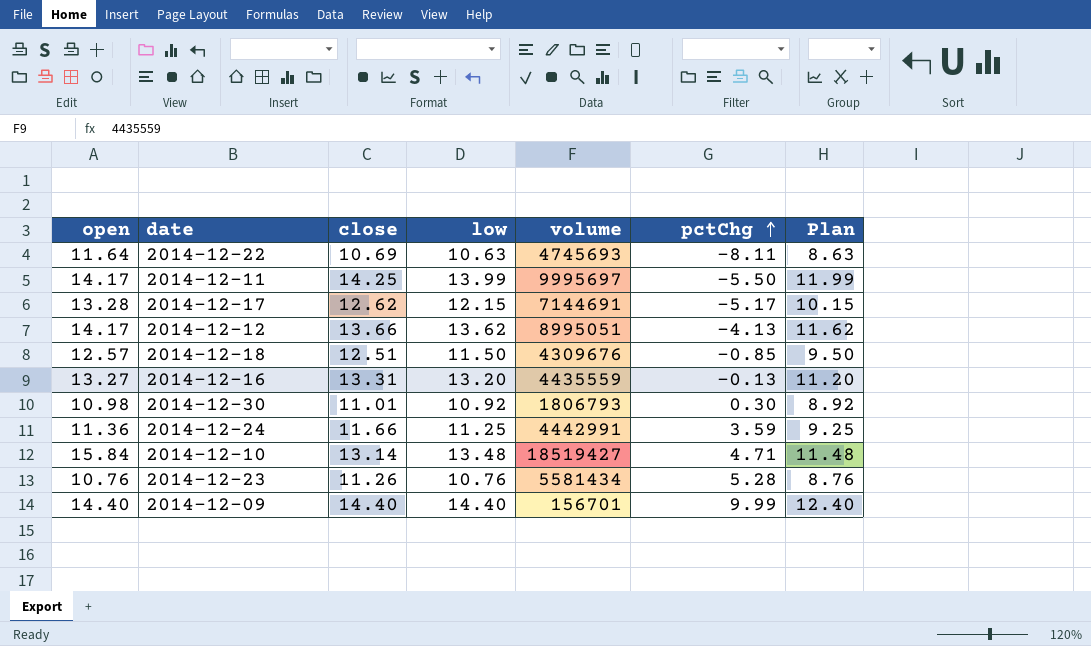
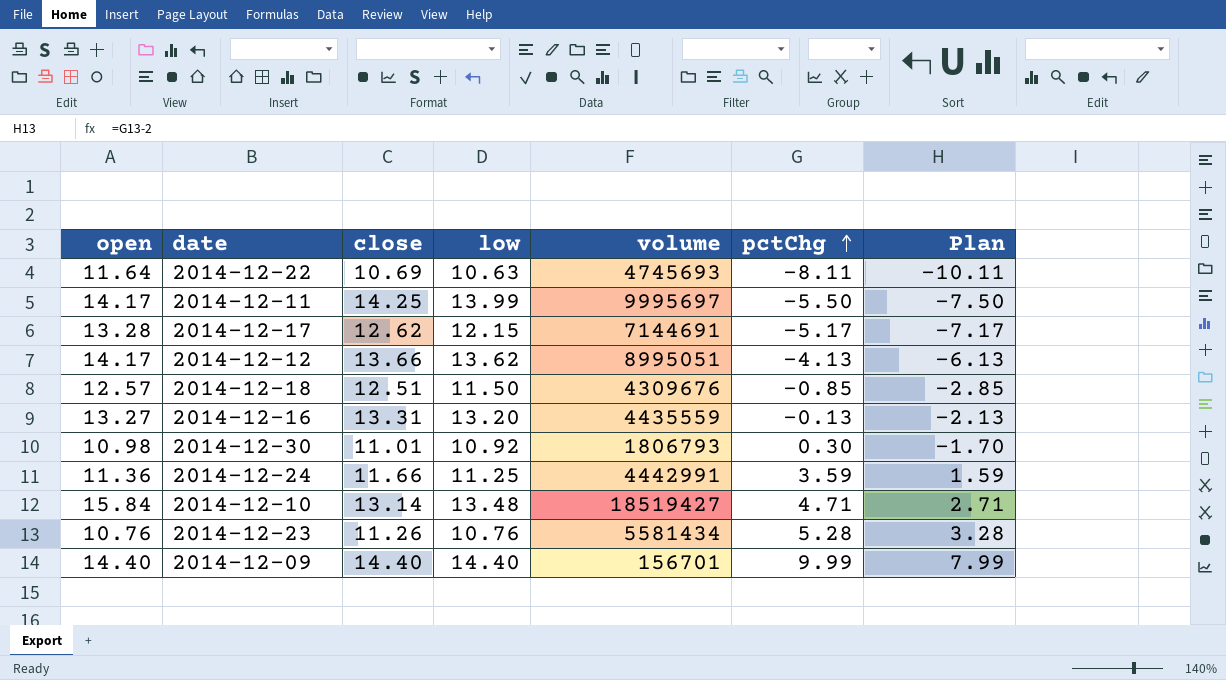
column Plan | formula: [low] - 2 -> [pctChg] - 2

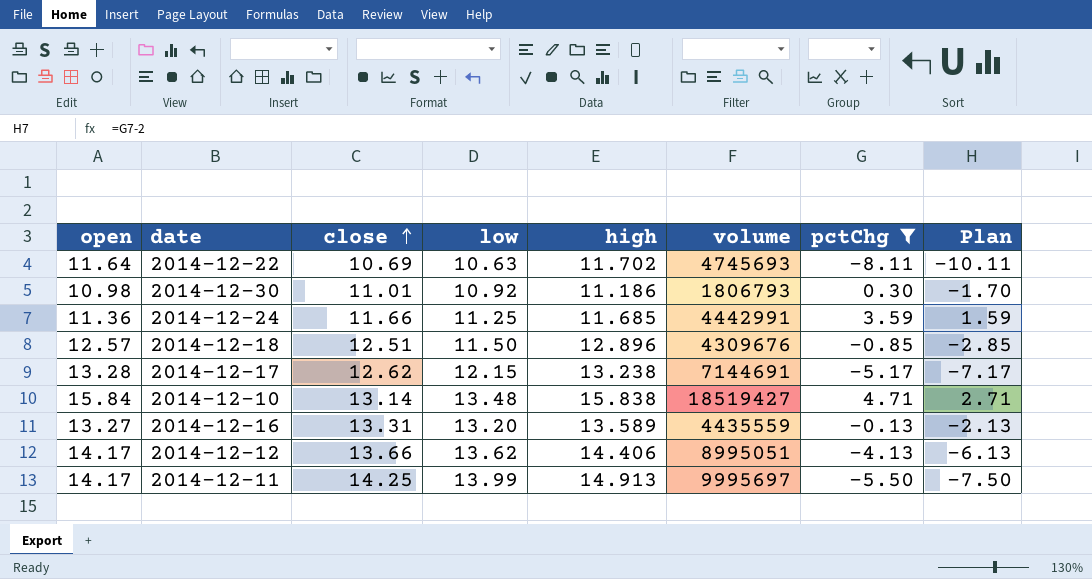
filter: none -> pctChg <= 4.71
row order: pctChg ascending -> close ascending
column high | position: none -> 5

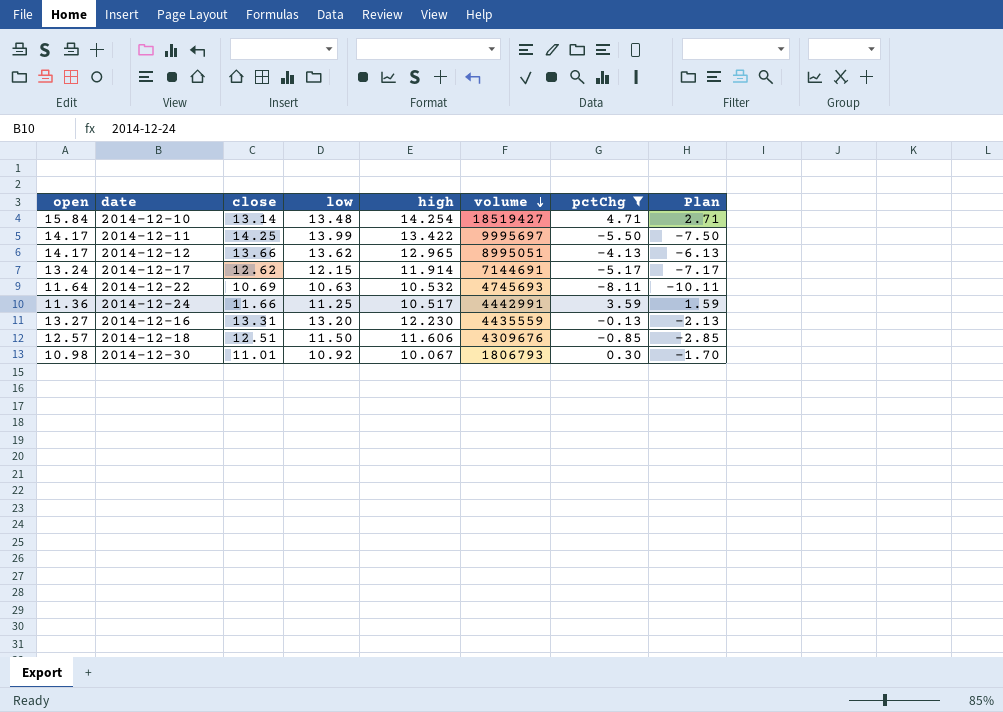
row order: close ascending -> volume descending
2014-12-10 | high: 15.838 -> 14.254
2014-12-11 | high: 14.913 -> 13.422
2014-12-12 | high: 14.406 -> 12.965
2014-12-17 | open: 13.28 -> 13.24
2014-12-17 | high: 13.238 -> 11.914
2014-12-22 | high: 11.702 -> 10.532
2014-12-24 | high: 11.685 -> 10.517
2014-12-16 | high: 13.589 -> 12.230
2014-12-18 | high: 12.896 -> 11.606
2014-12-30 | high: 11.186 -> 10.067

